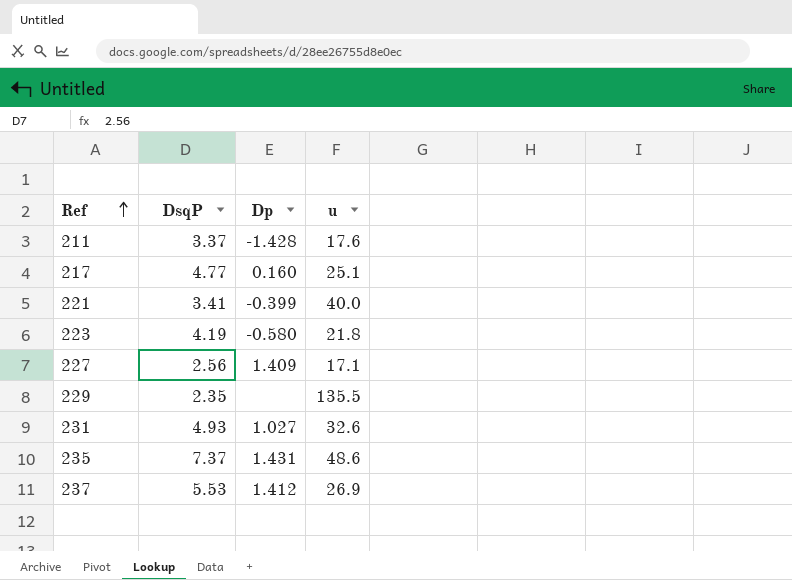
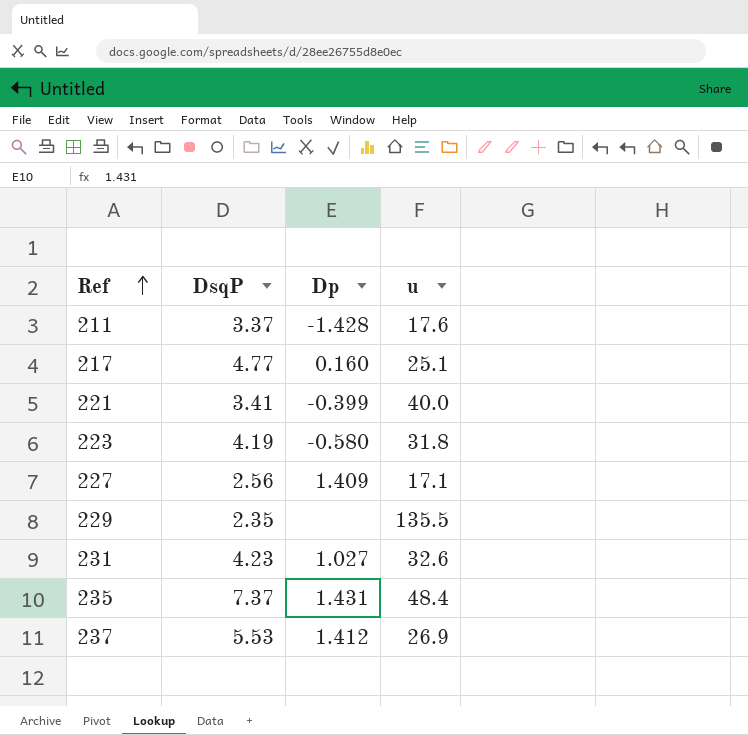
223 | u: 21.8 -> 31.8
231 | DsqP: 4.93 -> 4.23
235 | u: 48.6 -> 48.4

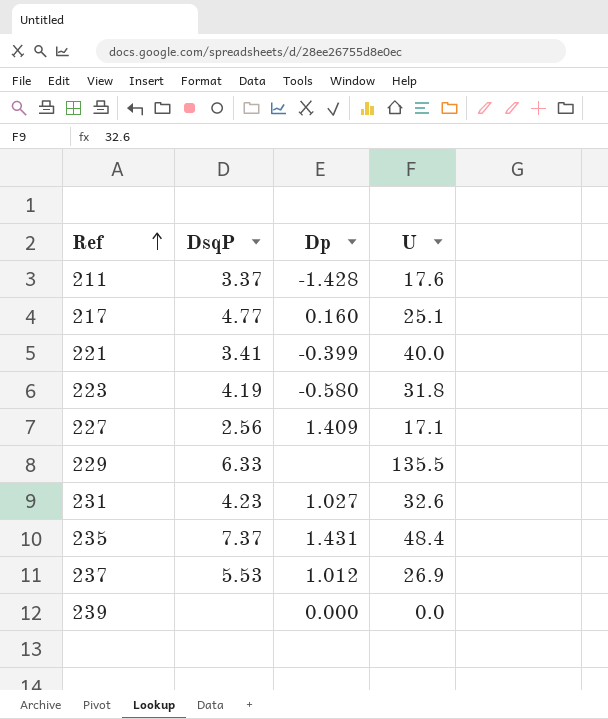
column name: u -> U
229 | DsqP: 2.35 -> 6.33
237 | Dp: 1.412 -> 1.012
row 239: none -> none | 0.000 | 0.0

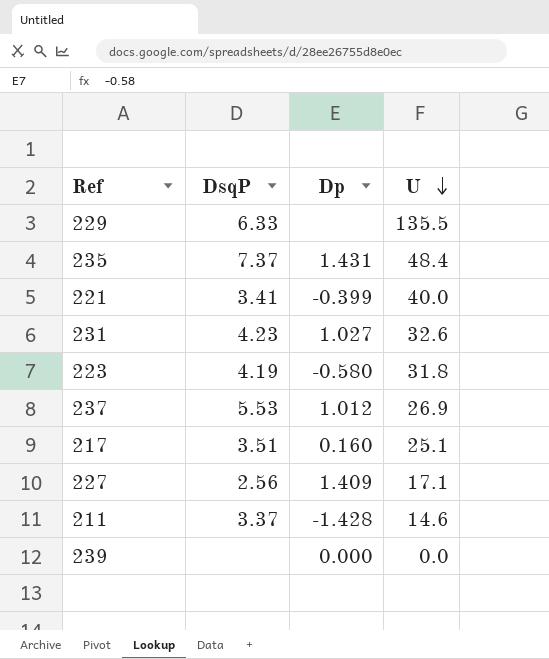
row order: Ref ascending -> U descending
217 | DsqP: 4.77 -> 3.51
211 | U: 17.6 -> 14.6

